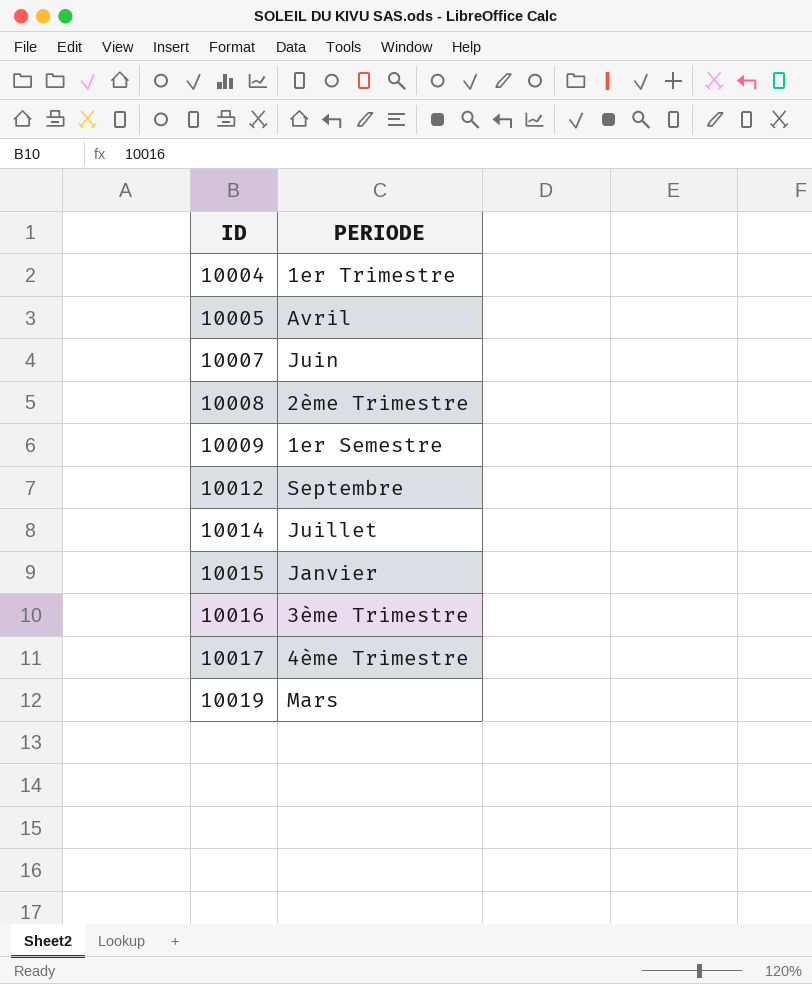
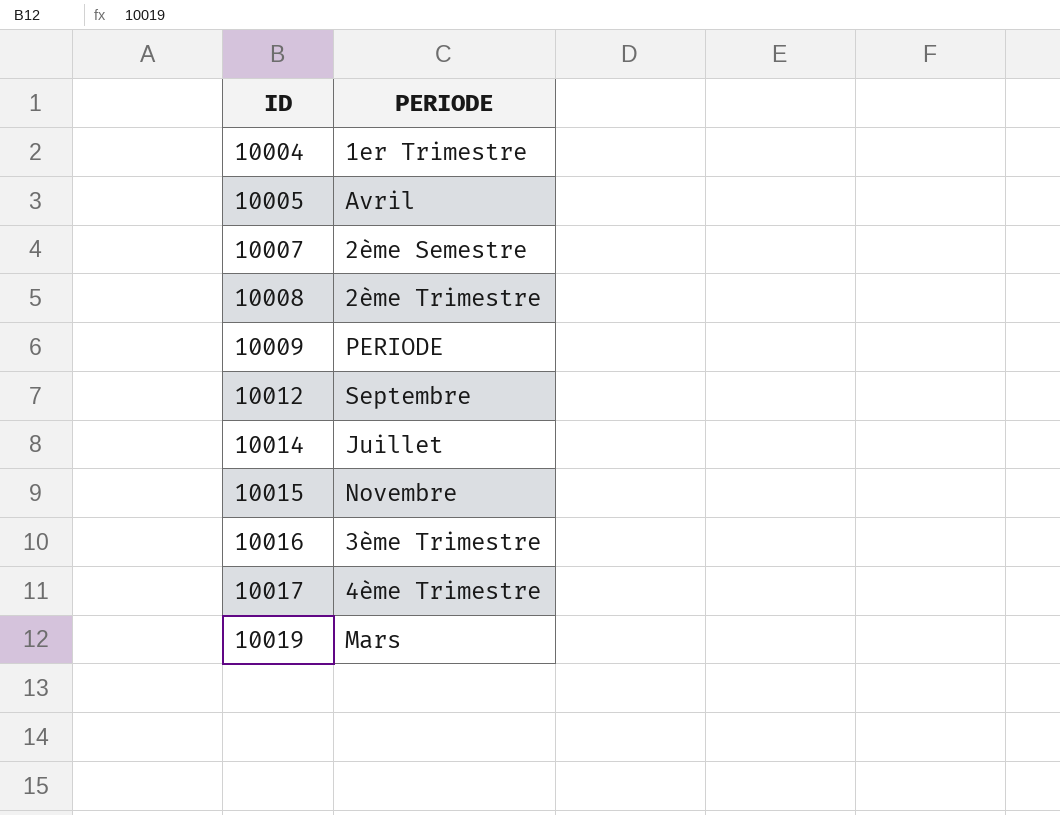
10007 | PERIODE: Juin -> 2ème Semestre
10009 | PERIODE: 1er Semestre -> PERIODE
10015 | PERIODE: Janvier -> Novembre

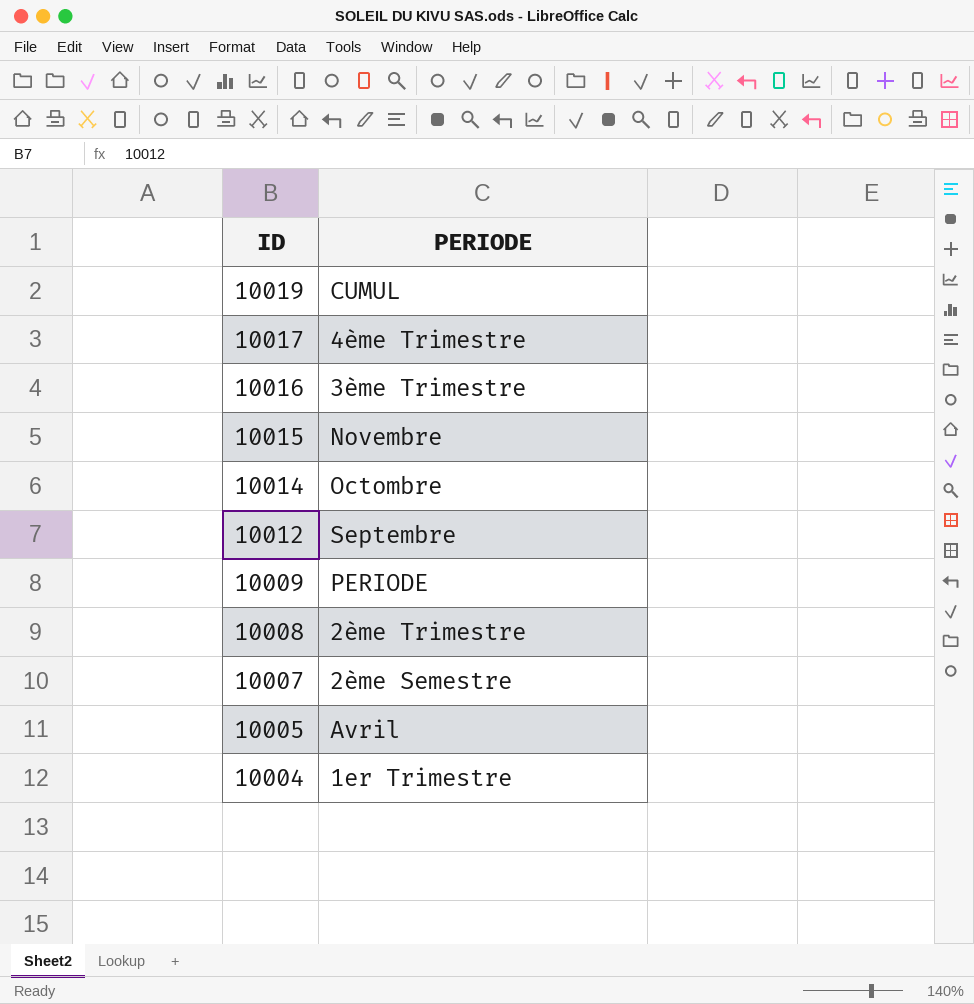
row order: ID ascending -> ID descending
10019 | PERIODE: Mars -> CUMUL
10014 | PERIODE: Juillet -> Octombre

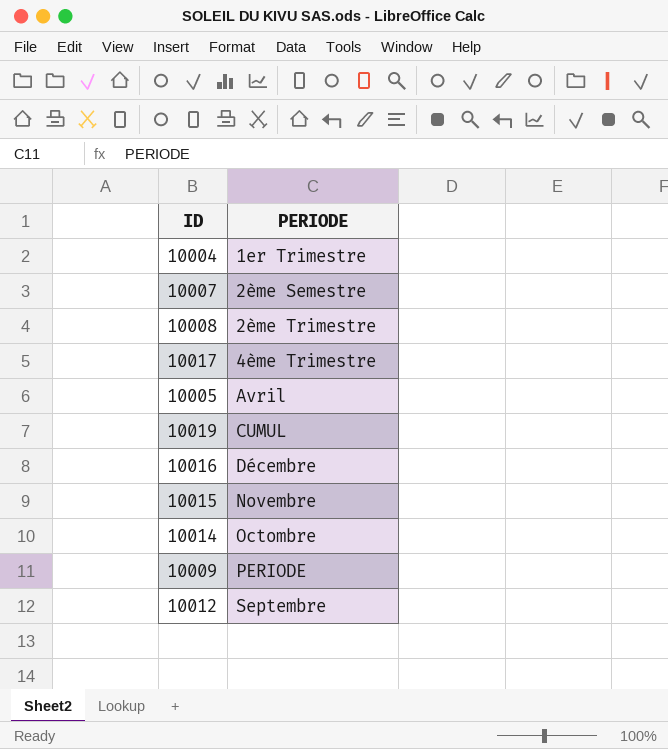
row order: ID descending -> PERIODE ascending
10016 | PERIODE: 3ème Trimestre -> Décembre

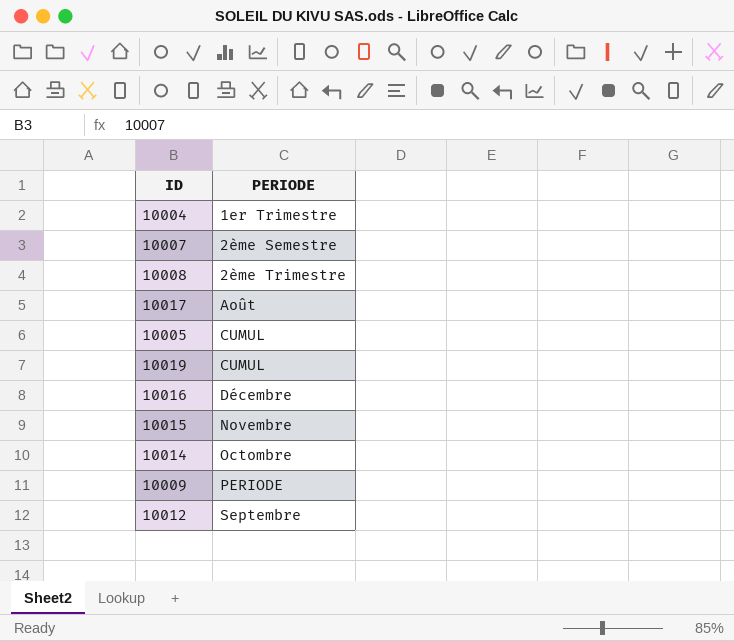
10017 | PERIODE: 4ème Trimestre -> Août
10005 | PERIODE: Avril -> CUMUL

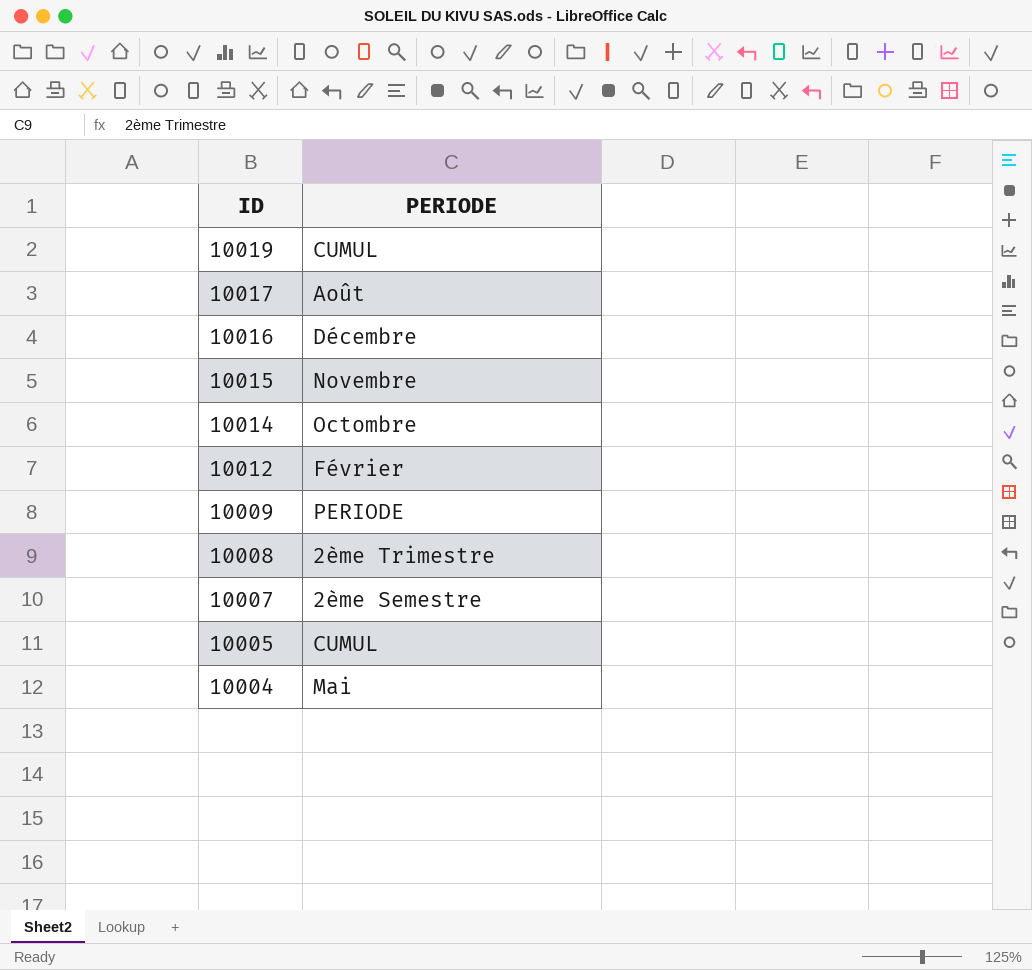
row order: PERIODE ascending -> ID descending
10012 | PERIODE: Septembre -> Février
10004 | PERIODE: 1er Trimestre -> Mai

